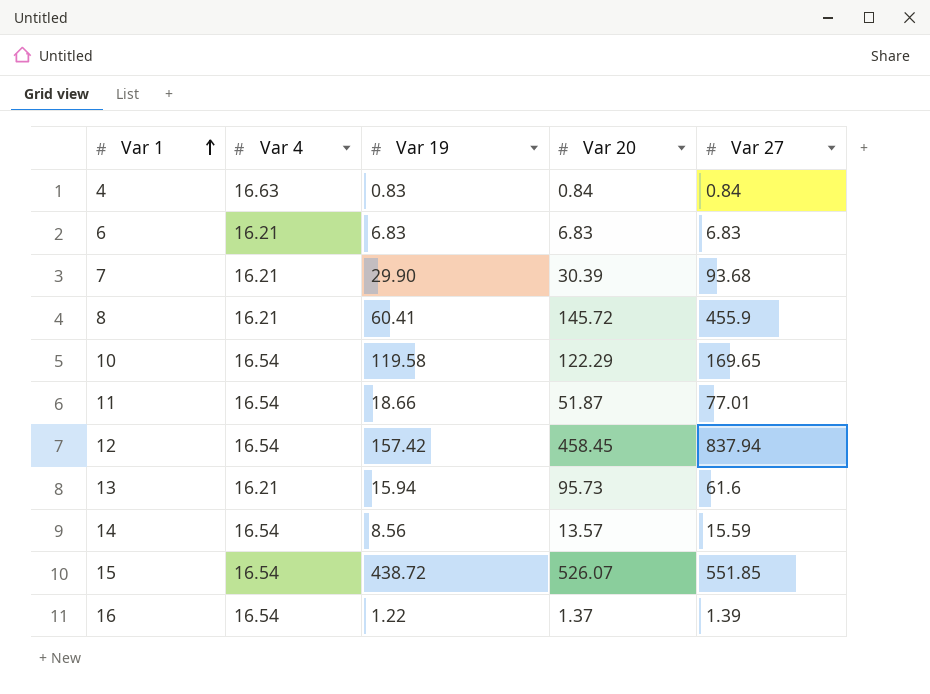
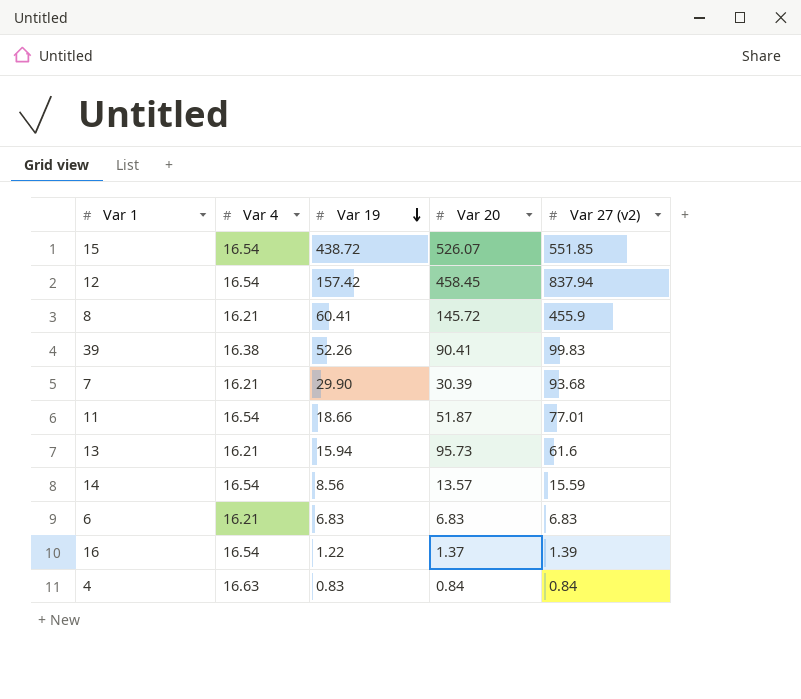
row order: Var 1 ascending -> Var 19 descending
column name: Var 27 -> Var 27 (v2)
row 10: 16.54 | 119.58 | 122.29 | 169.65 -> none
row 39: none -> 16.38 | 52.26 | 90.41 | 99.83

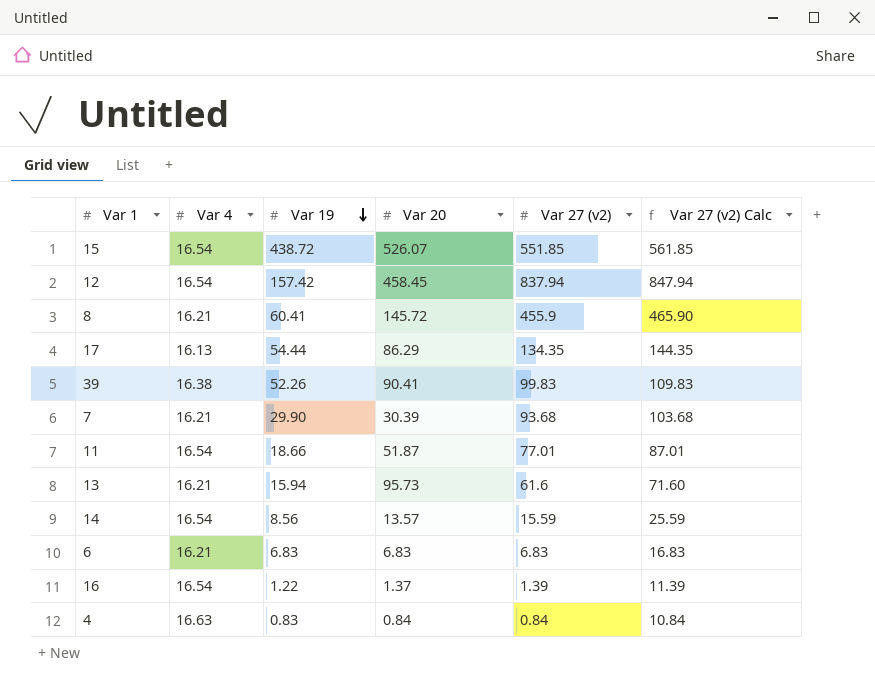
column Var 27 (v2) Calc | formula: none -> [Var 27 (v2)] + 10
row 17: none -> 16.13 | 54.44 | 86.29 | 134.35 | 144.35

